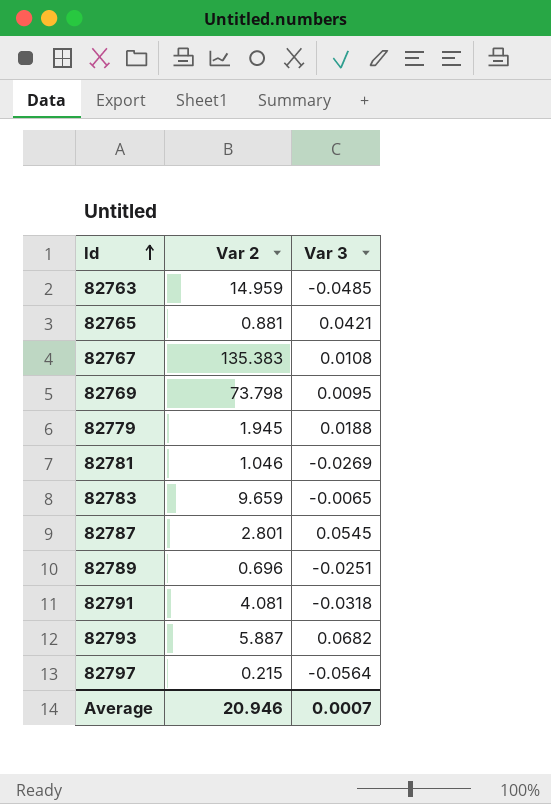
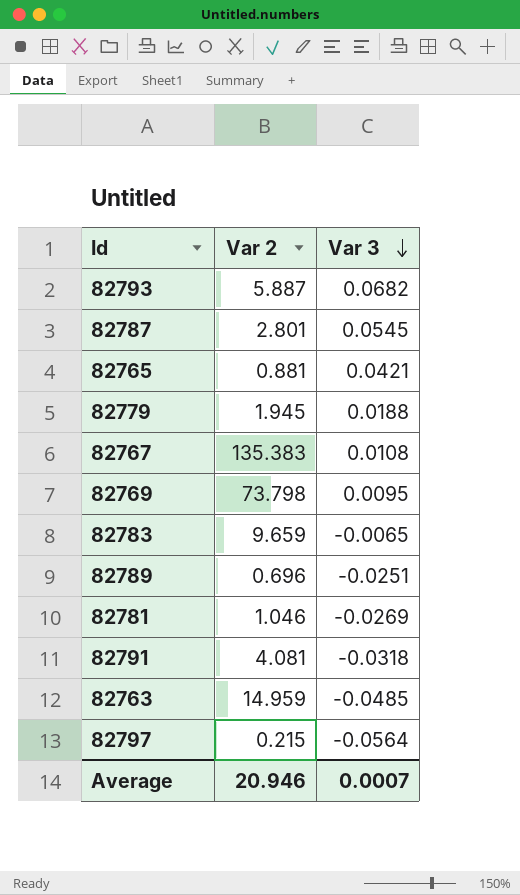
row order: Id ascending -> Var 3 descending

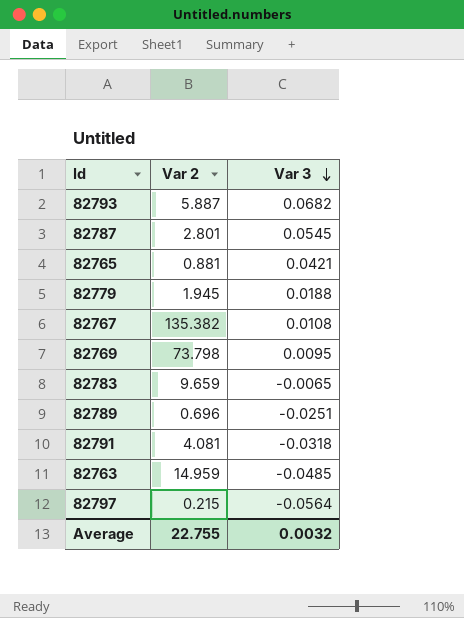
row 82781: 1.046 | -0.0269 -> none
82767 | Var 2: 135.383 -> 135.382
Average | Var 2: 20.946 -> 22.755
Average | Var 3: 0.0007 -> 0.0032

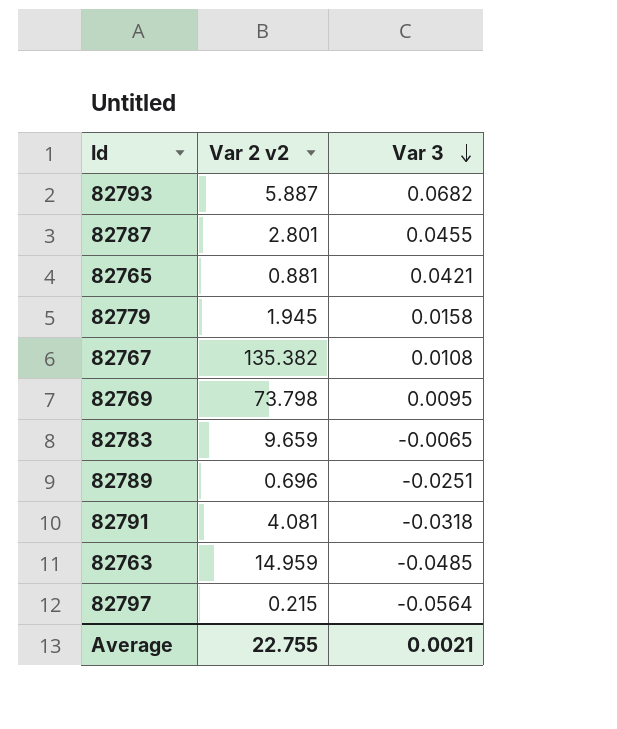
column name: Var 2 -> Var 2 v2
82787 | Var 3: 0.0545 -> 0.0455
82779 | Var 3: 0.0188 -> 0.0158
Average | Var 3: 0.0032 -> 0.0021

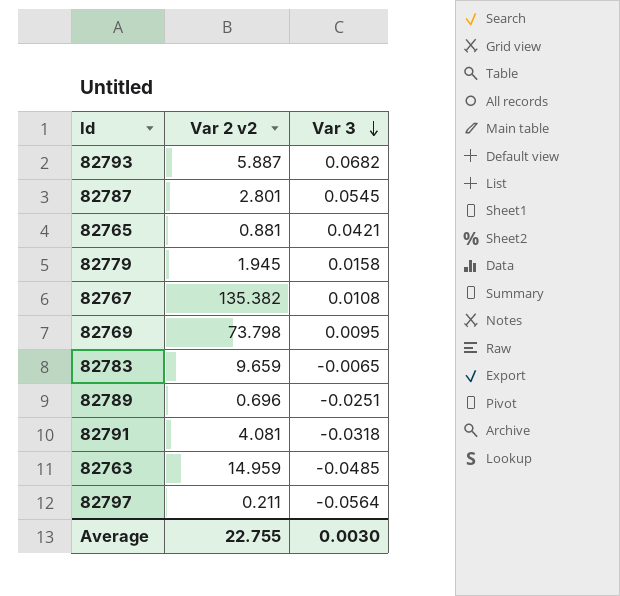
82787 | Var 3: 0.0455 -> 0.0545
82797 | Var 2 v2: 0.215 -> 0.211
Average | Var 3: 0.0021 -> 0.0030

